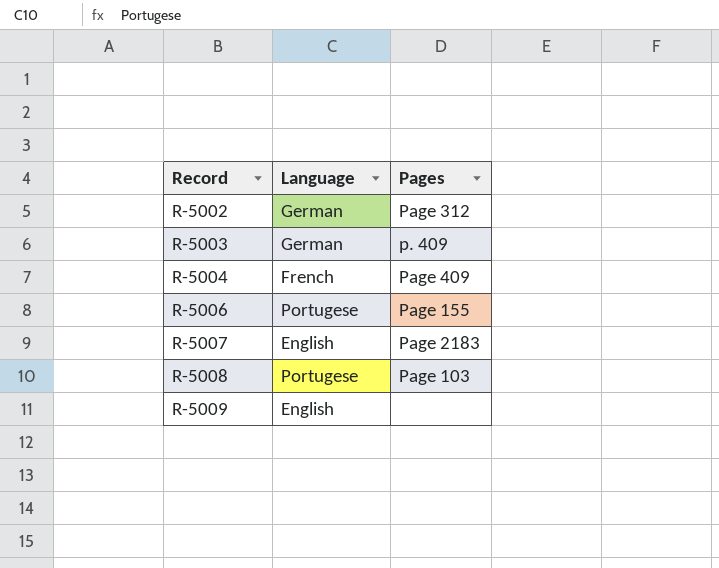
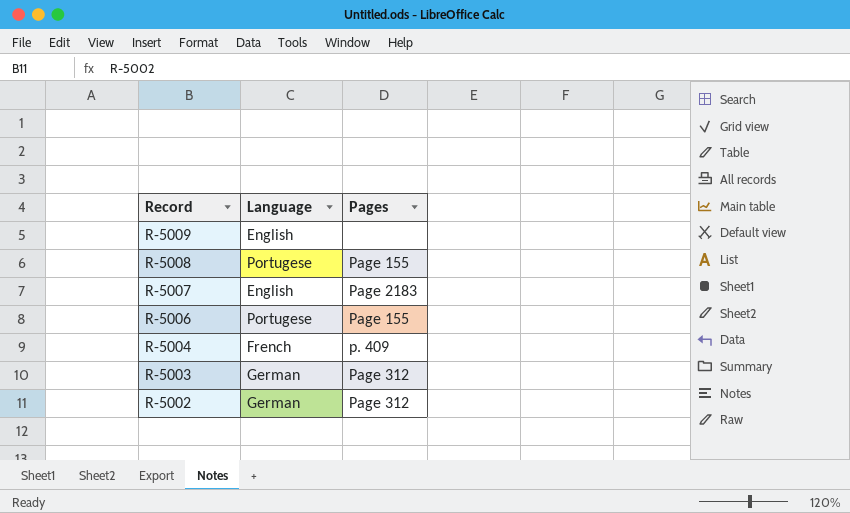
row order: Record ascending -> Record descending
R-5008 | Pages: Page 103 -> Page 155
R-5004 | Pages: Page 409 -> p. 409
R-5003 | Pages: p. 409 -> Page 312

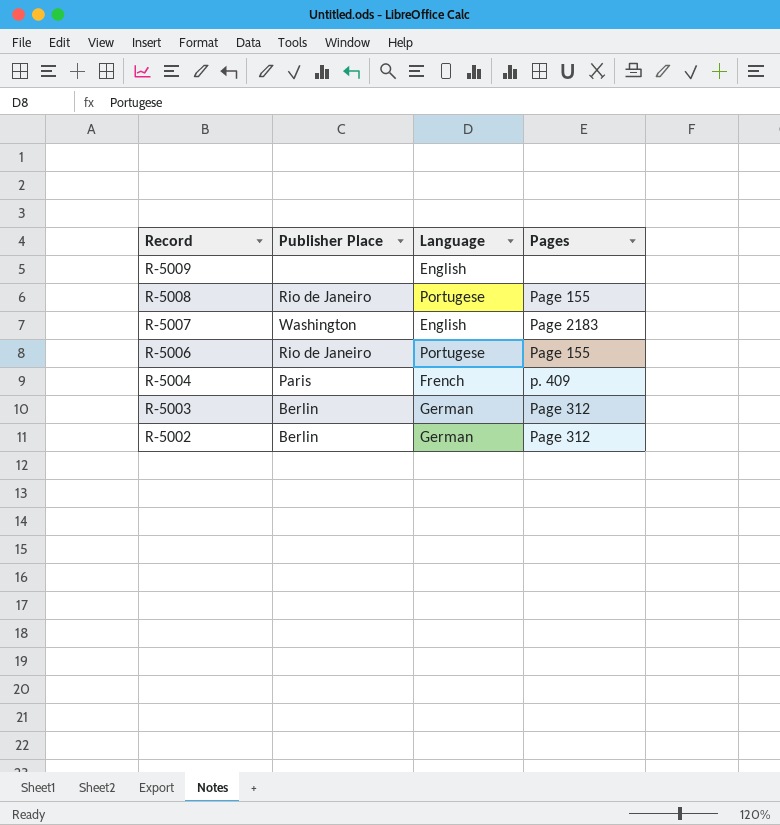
column Publisher Place | position: none -> 2

